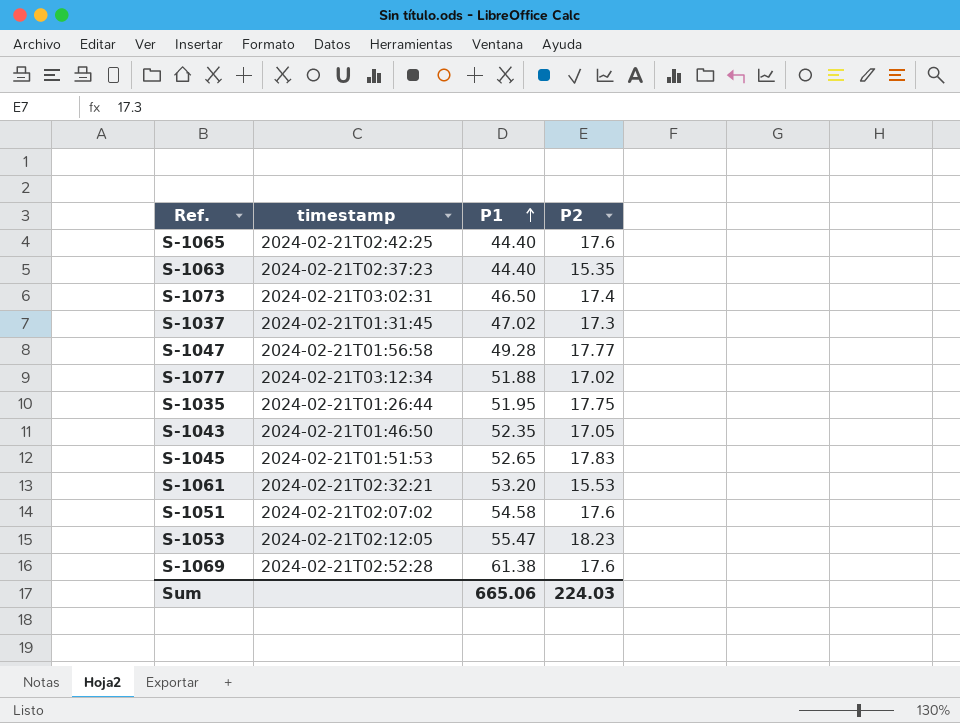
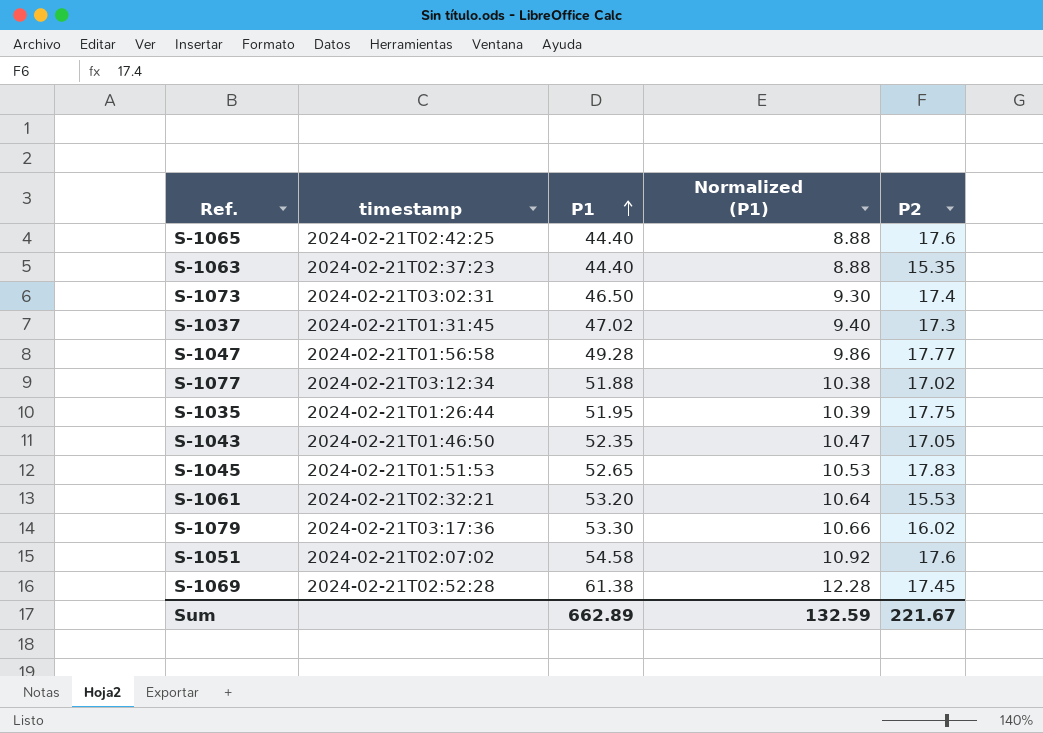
column Normalized (P1) | formula: none -> [P1] * 0.2
row S-1053: 2024-02-21T02:12:05 | 55.47 | 18.23 -> none
row S-1079: none -> 2024-02-21T03:17:36 | 53.30 | 10.66 | 16.02
S-1069 | P2: 17.6 -> 17.45
Sum | P1: 665.06 -> 662.89
Sum | P2: 224.03 -> 221.67

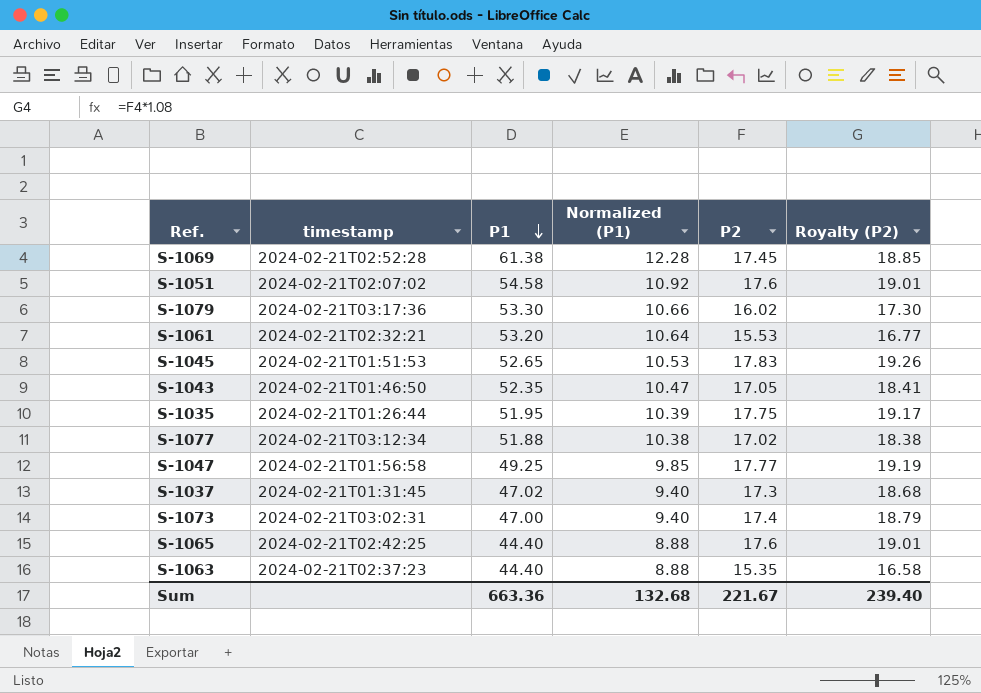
row order: P1 ascending -> P1 descending
column Royalty (P2) | formula: none -> [P2] * 1.08
S-1047 | P1: 49.28 -> 49.25
S-1047 | Normalized (P1): 9.86 -> 9.85
S-1073 | P1: 46.50 -> 47.00
S-1073 | Normalized (P1): 9.30 -> 9.40
Sum | P1: 662.89 -> 663.36
Sum | Normalized (P1): 132.59 -> 132.68

